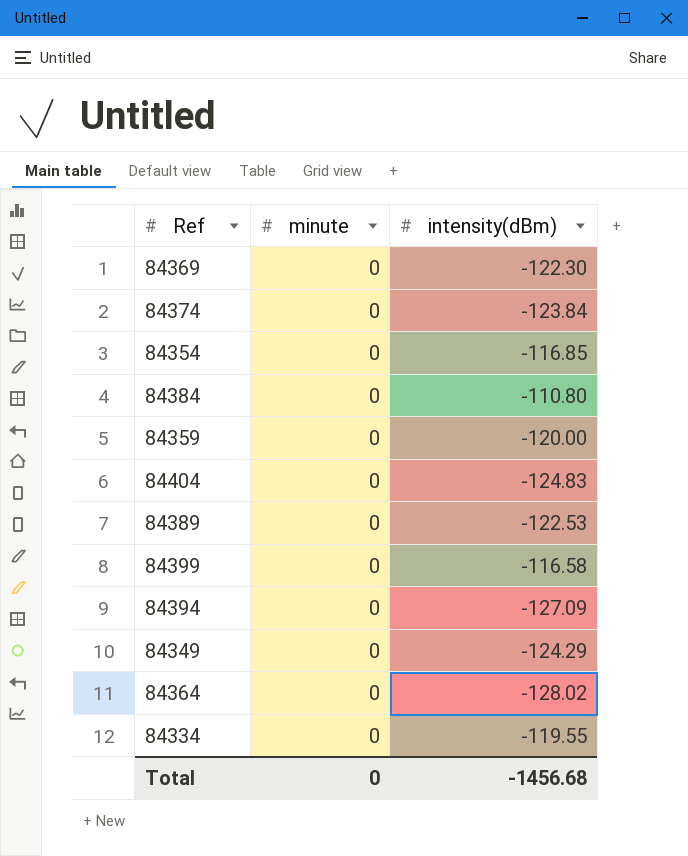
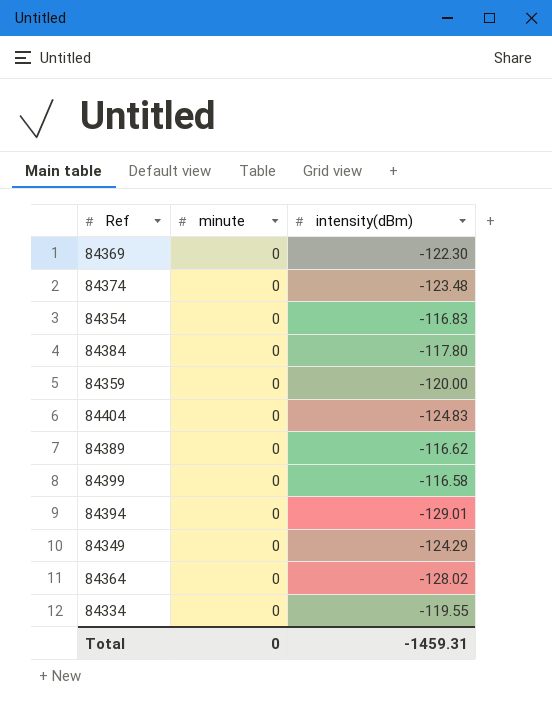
84374 | intensity(dBm): -123.84 -> -123.48
84354 | intensity(dBm): -116.85 -> -116.83
84384 | intensity(dBm): -110.80 -> -117.80
84389 | intensity(dBm): -122.53 -> -116.62
84394 | intensity(dBm): -127.09 -> -129.01
Total | intensity(dBm): -1456.68 -> -1459.31

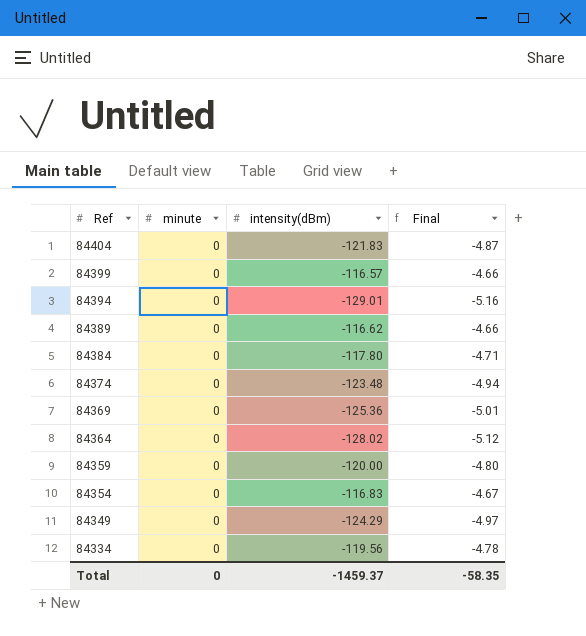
row order: none -> Ref descending
column Final | formula: none -> [intensity(dBm)] * 0.04
84404 | intensity(dBm): -124.83 -> -121.83
84399 | intensity(dBm): -116.58 -> -116.57
84369 | intensity(dBm): -122.30 -> -125.36
84334 | intensity(dBm): -119.55 -> -119.56
Total | intensity(dBm): -1459.31 -> -1459.37

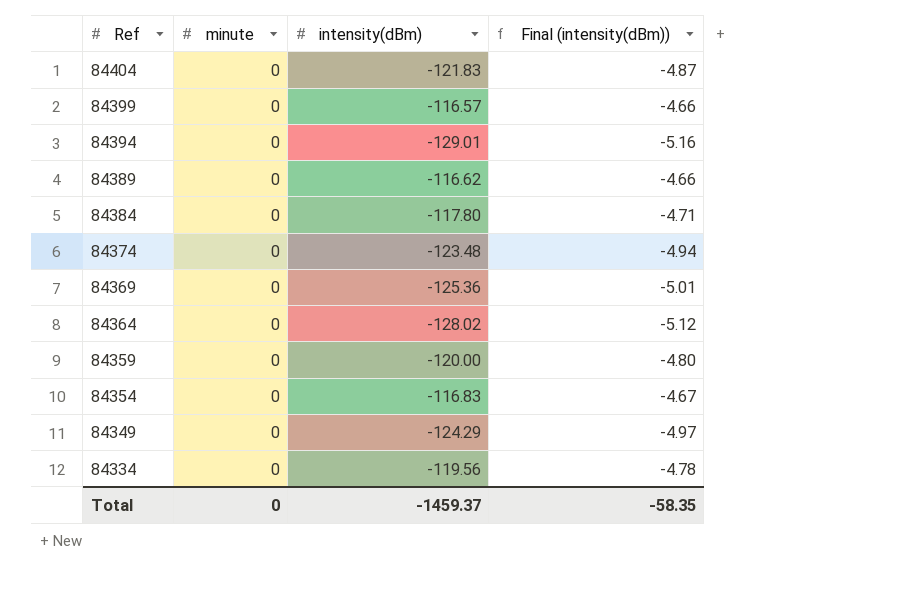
column name: Final -> Final (intensity(dBm))

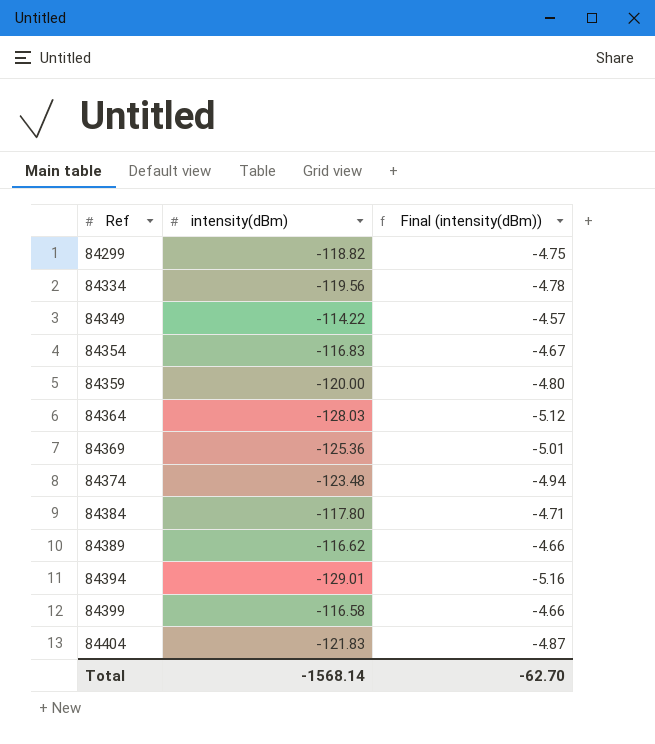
row order: Ref descending -> Ref ascending
column minute | position: 2 -> none
row 84299: none -> -118.82 | -4.75
84349 | intensity(dBm): -124.29 -> -114.22
84349 | Final (intensity(dBm)): -4.97 -> -4.57
84364 | intensity(dBm): -128.02 -> -128.03
84399 | intensity(dBm): -116.57 -> -116.58
Total | intensity(dBm): -1459.37 -> -1568.14
Total | Final (intensity(dBm)): -58.35 -> -62.70

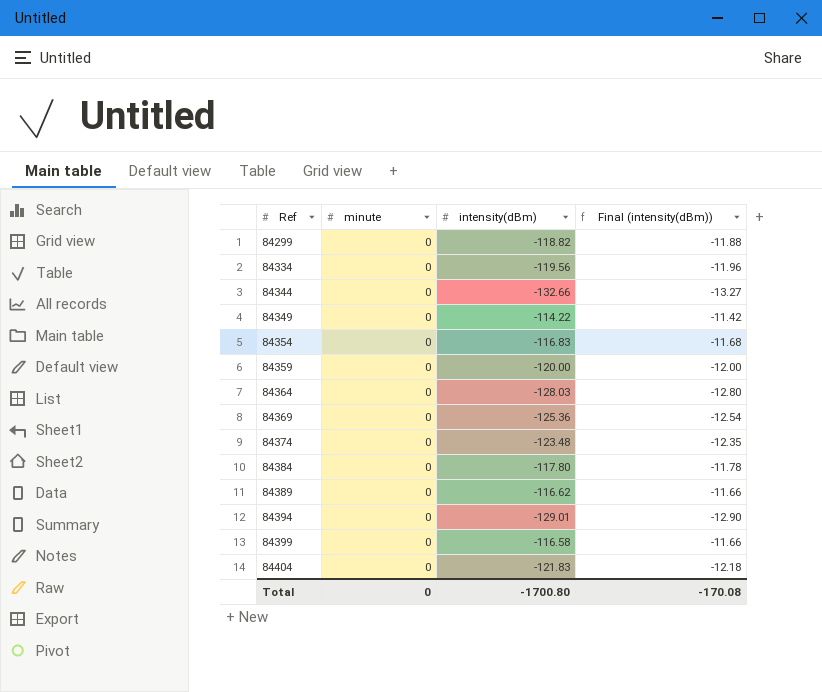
column minute | position: none -> 2
column Final (intensity(dBm)) | formula: [intensity(dBm)] * 0.04 -> [intensity(dBm)] * 0.1
row 84344: none -> 0 | -132.66 | -13.27
Total | intensity(dBm): -1568.14 -> -1700.80
Total | Final (intensity(dBm)): -62.70 -> -170.08

